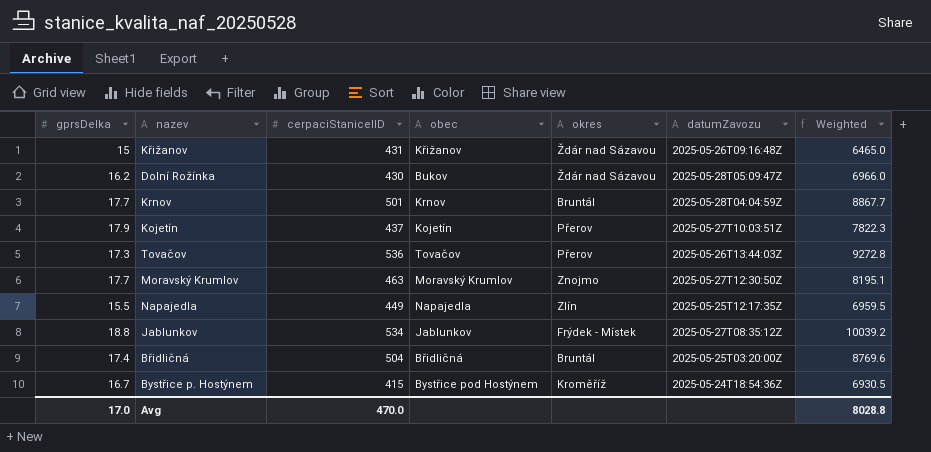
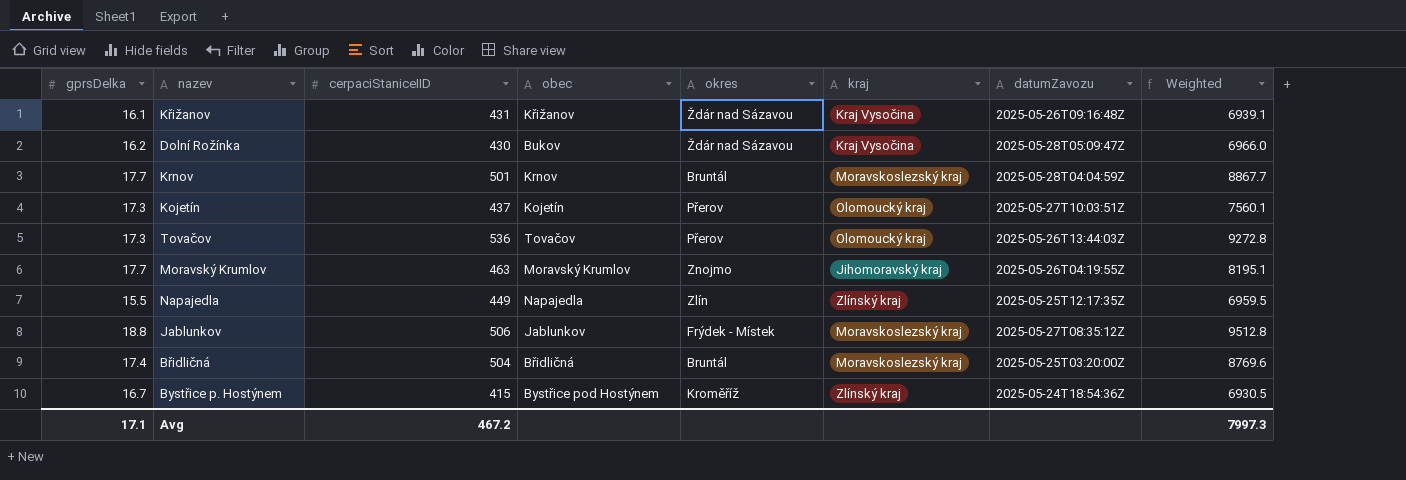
column kraj | position: none -> 6
Křižanov | gprsDelka: 15 -> 16.1
Křižanov | Weighted: 6465.0 -> 6939.1
Kojetín | gprsDelka: 17.9 -> 17.3
Kojetín | Weighted: 7822.3 -> 7560.1
Moravský Krumlov | datumZavozu: 2025-05-27T12:30:50Z -> 2025-05-26T04:19:55Z
Jablunkov | cerpaciStaniceIID: 534 -> 506
Jablunkov | Weighted: 10039.2 -> 9512.8
Avg | gprsDelka: 17.0 -> 17.1
Avg | cerpaciStaniceIID: 470.0 -> 467.2
Avg | Weighted: 8028.8 -> 7997.3

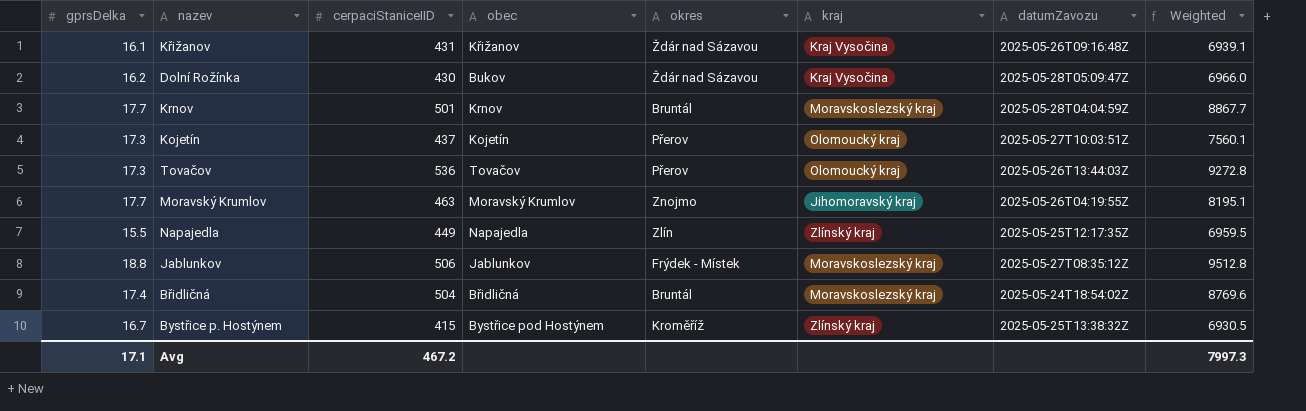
Břidličná | datumZavozu: 2025-05-25T03:20:00Z -> 2025-05-24T18:54:02Z
Bystřice p. Hostýnem | datumZavozu: 2025-05-24T18:54:36Z -> 2025-05-25T13:38:32Z

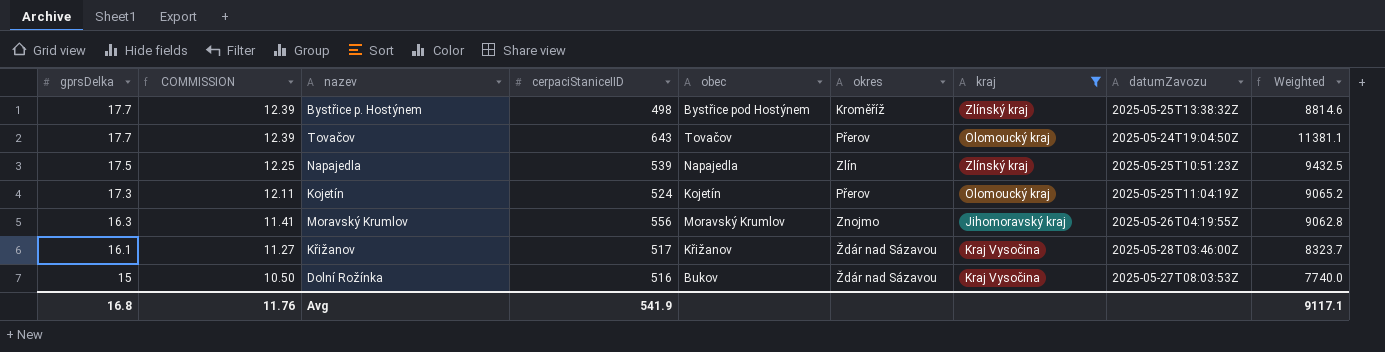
filter: none -> kraj != Moravskoslezský kraj
row order: none -> gprsDelka descending
column COMMISSION | formula: none -> [gprsDelka] * 0.7
Bystřice p. Hostýnem | gprsDelka: 16.7 -> 17.7
Bystřice p. Hostýnem | cerpaciStaniceIID: 415 -> 498
Bystřice p. Hostýnem | Weighted: 6930.5 -> 8814.6
Tovačov | gprsDelka: 17.3 -> 17.7
Tovačov | cerpaciStaniceIID: 536 -> 643
Tovačov | datumZavozu: 2025-05-26T13:44:03Z -> 2025-05-24T19:04:50Z
Tovačov | Weighted: 9272.8 -> 11381.1
Napajedla | gprsDelka: 15.5 -> 17.5
Napajedla | cerpaciStaniceIID: 449 -> 539
Napajedla | datumZavozu: 2025-05-25T12:17:35Z -> 2025-05-25T10:51:23Z
Napajedla | Weighted: 6959.5 -> 9432.5
Kojetín | cerpaciStaniceIID: 437 -> 524
Kojetín | datumZavozu: 2025-05-27T10:03:51Z -> 2025-05-25T11:04:19Z
Kojetín | Weighted: 7560.1 -> 9065.2
Moravský Krumlov | gprsDelka: 17.7 -> 16.3
Moravský Krumlov | cerpaciStaniceIID: 463 -> 556
Moravský Krumlov | Weighted: 8195.1 -> 9062.8
Křižanov | cerpaciStaniceIID: 431 -> 517
Křižanov | datumZavozu: 2025-05-26T09:16:48Z -> 2025-05-28T03:46:00Z
Křižanov | Weighted: 6939.1 -> 8323.7
Dolní Rožínka | gprsDelka: 16.2 -> 15
Dolní Rožínka | cerpaciStaniceIID: 430 -> 516
Dolní Rožínka | datumZavozu: 2025-05-28T05:09:47Z -> 2025-05-27T08:03:53Z
Dolní Rožínka | Weighted: 6966.0 -> 7740.0
Avg | gprsDelka: 17.1 -> 16.8
Avg | cerpaciStaniceIID: 467.2 -> 541.9
Avg | Weighted: 7997.3 -> 9117.1

